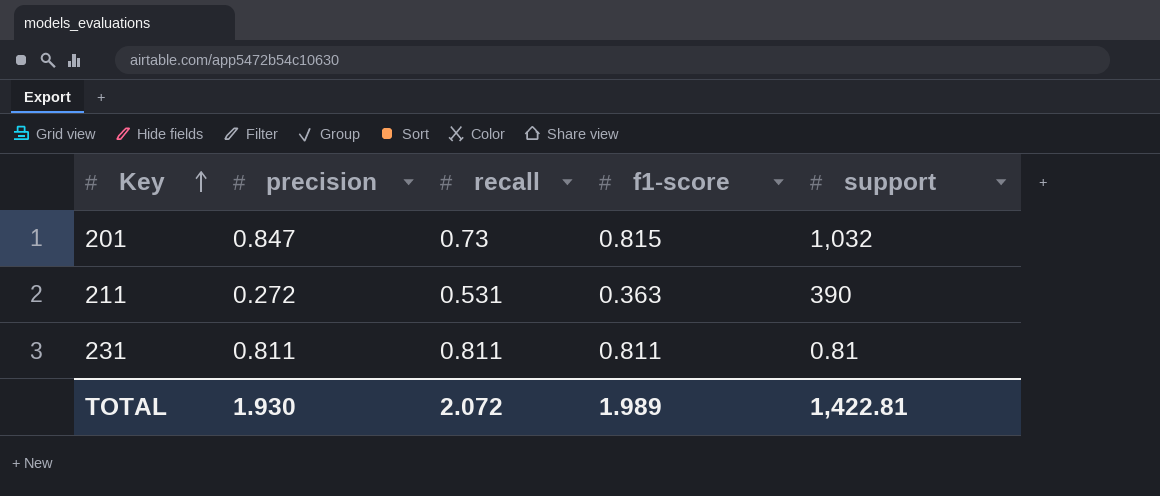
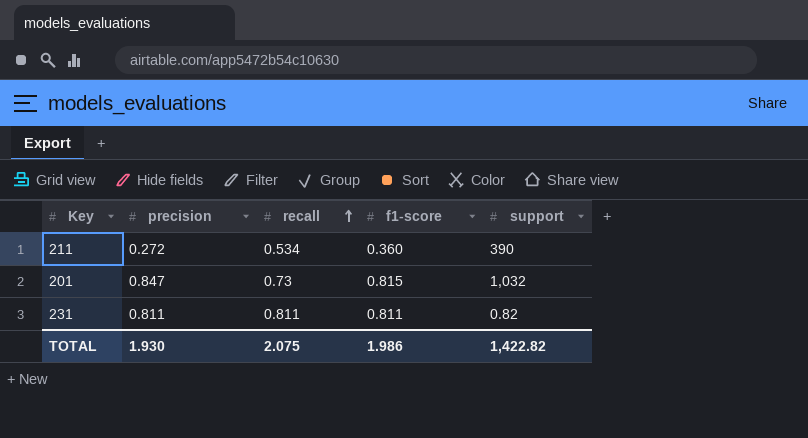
row order: Key ascending -> recall ascending
211 | recall: 0.531 -> 0.534
211 | f1-score: 0.363 -> 0.360
231 | support: 0.81 -> 0.82
TOTAL | recall: 2.072 -> 2.075
TOTAL | f1-score: 1.989 -> 1.986
TOTAL | support: 1,422.81 -> 1,422.82

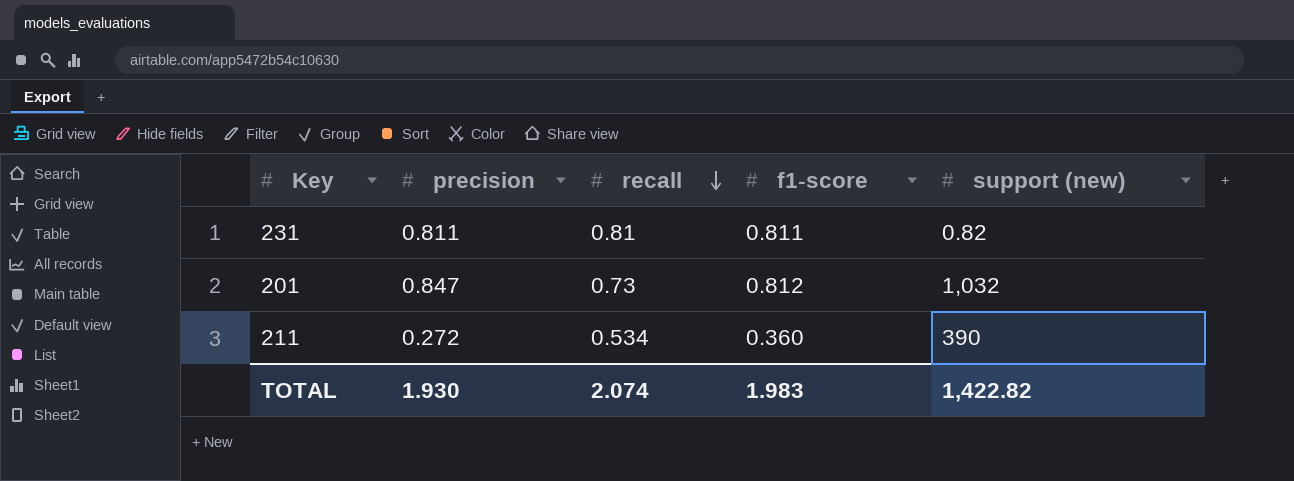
row order: recall ascending -> recall descending
column name: support -> support (new)
231 | recall: 0.811 -> 0.81
201 | f1-score: 0.815 -> 0.812
TOTAL | recall: 2.075 -> 2.074
TOTAL | f1-score: 1.986 -> 1.983

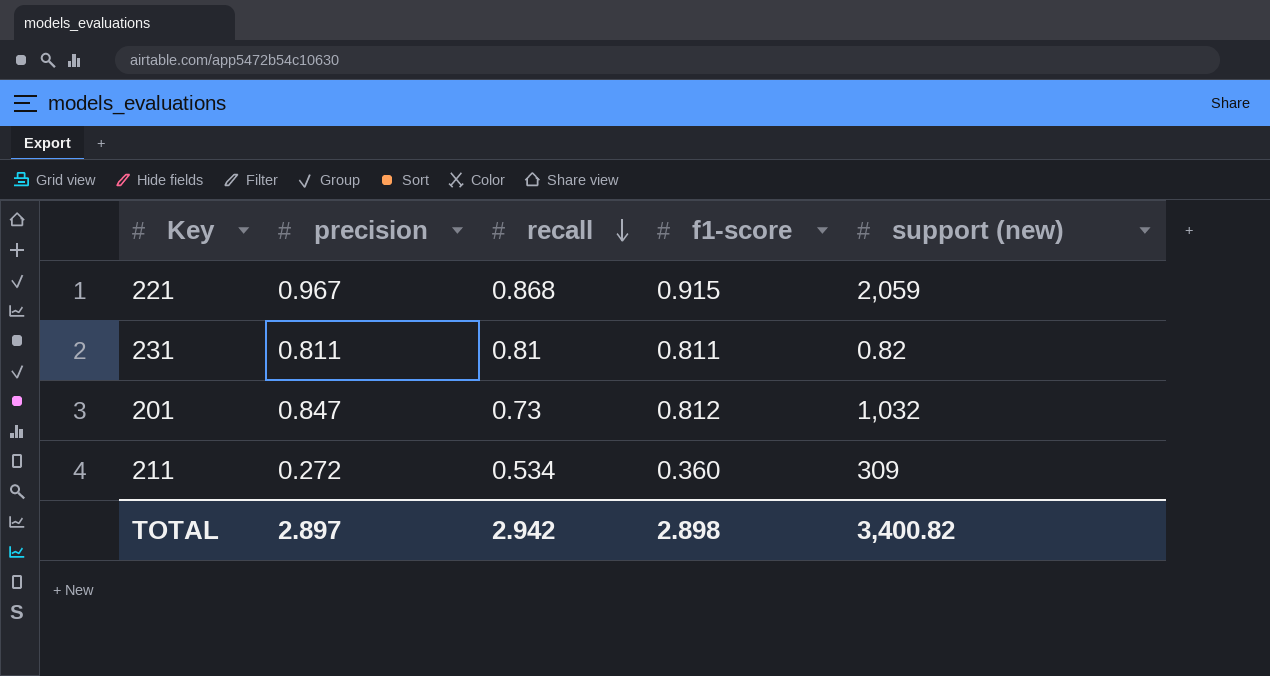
row 221: none -> 0.967 | 0.868 | 0.915 | 2,059
211 | support (new): 390 -> 309
TOTAL | precision: 1.930 -> 2.897
TOTAL | recall: 2.074 -> 2.942
TOTAL | f1-score: 1.983 -> 2.898
TOTAL | support (new): 1,422.82 -> 3,400.82

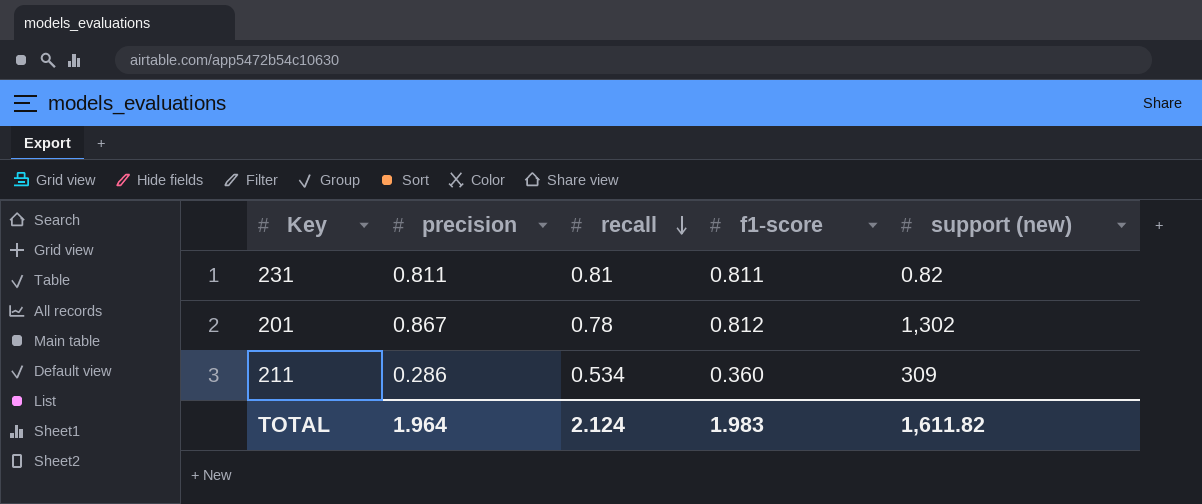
row 221: 0.967 | 0.868 | 0.915 | 2,059 -> none
201 | precision: 0.847 -> 0.867
201 | recall: 0.73 -> 0.78
201 | support (new): 1,032 -> 1,302
211 | precision: 0.272 -> 0.286
TOTAL | precision: 2.897 -> 1.964
TOTAL | recall: 2.942 -> 2.124
TOTAL | f1-score: 2.898 -> 1.983
TOTAL | support (new): 3,400.82 -> 1,611.82

